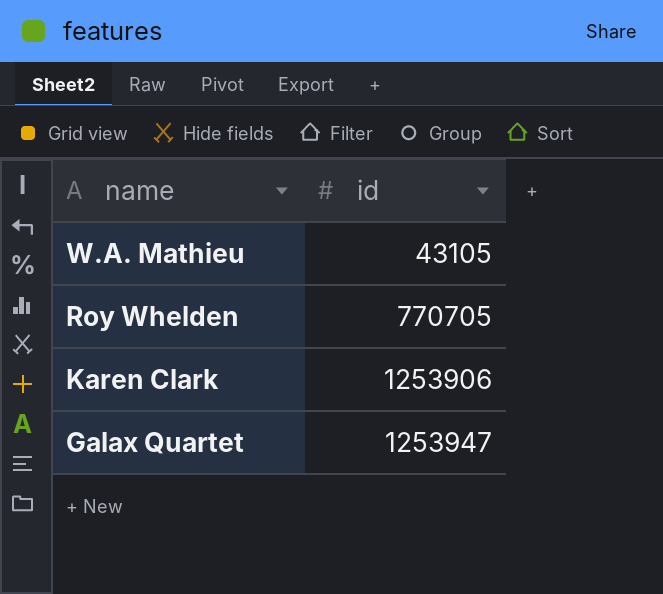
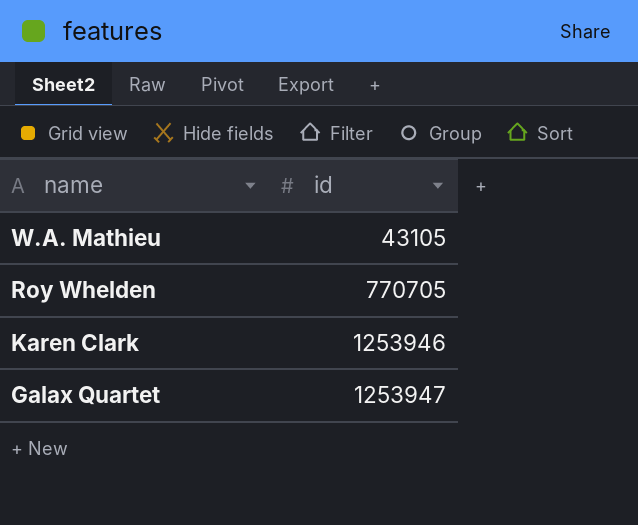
Karen Clark | id: 1253906 -> 1253946

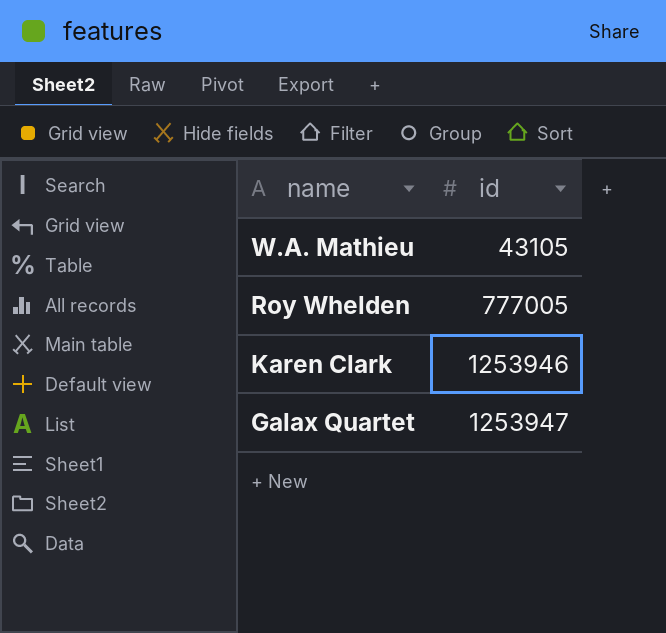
Roy Whelden | id: 770705 -> 777005

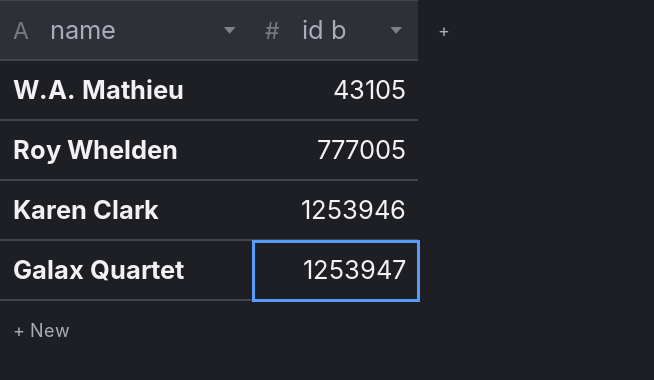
column name: id -> id b

